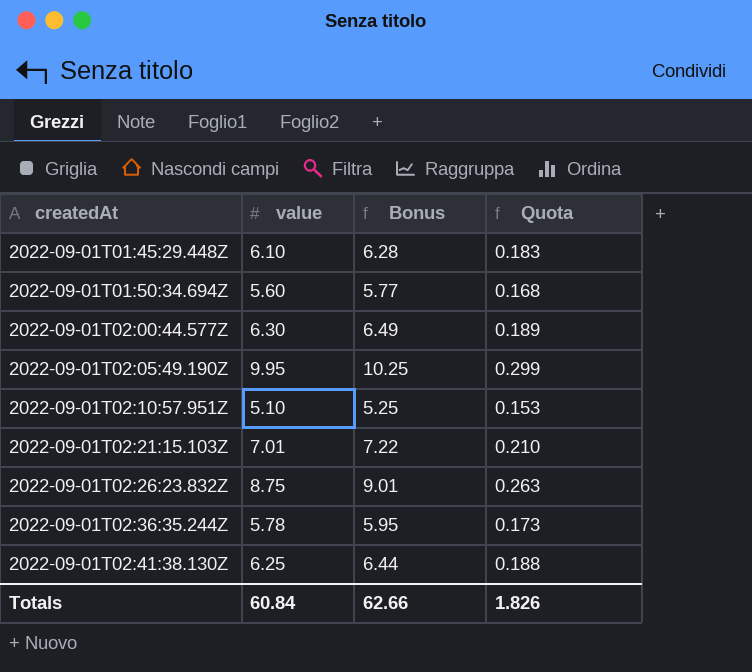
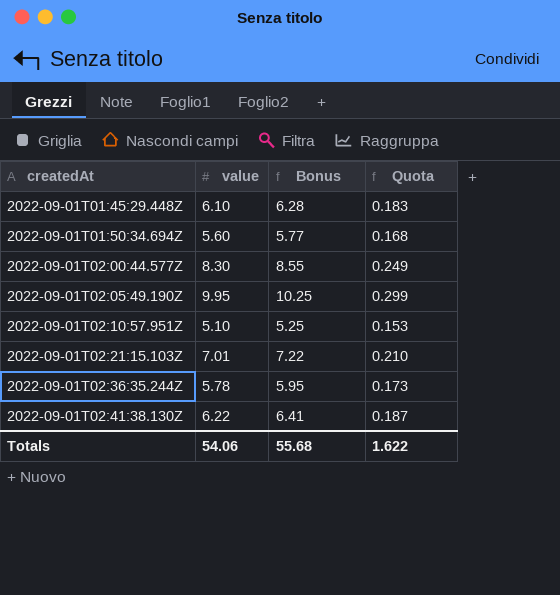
row 2022-09-01T02:26:23.832Z: 8.75 | 9.01 | 0.263 -> none
2022-09-01T02:00:44.577Z | value: 6.30 -> 8.30
2022-09-01T02:00:44.577Z | Bonus: 6.49 -> 8.55
2022-09-01T02:00:44.577Z | Quota: 0.189 -> 0.249
2022-09-01T02:41:38.130Z | value: 6.25 -> 6.22
2022-09-01T02:41:38.130Z | Bonus: 6.44 -> 6.41
2022-09-01T02:41:38.130Z | Quota: 0.188 -> 0.187
Totals | value: 60.84 -> 54.06
Totals | Bonus: 62.66 -> 55.68
Totals | Quota: 1.826 -> 1.622

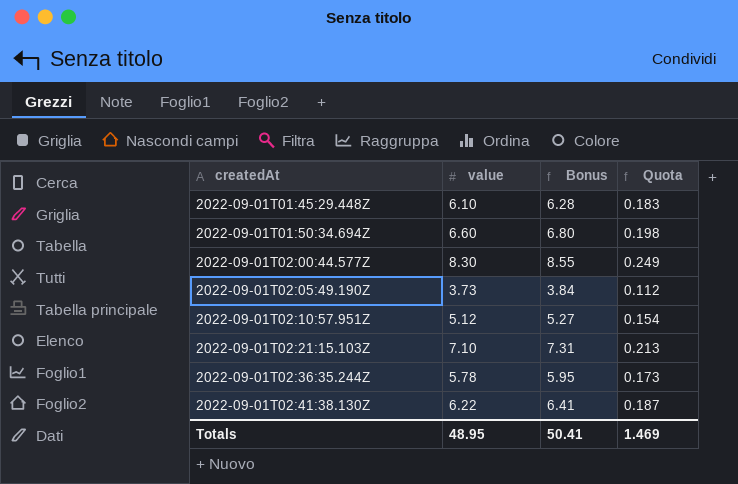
2022-09-01T01:50:34.694Z | value: 5.60 -> 6.60
2022-09-01T01:50:34.694Z | Bonus: 5.77 -> 6.80
2022-09-01T01:50:34.694Z | Quota: 0.168 -> 0.198
2022-09-01T02:05:49.190Z | value: 9.95 -> 3.73
2022-09-01T02:05:49.190Z | Bonus: 10.25 -> 3.84
2022-09-01T02:05:49.190Z | Quota: 0.299 -> 0.112
2022-09-01T02:10:57.951Z | value: 5.10 -> 5.12
2022-09-01T02:10:57.951Z | Bonus: 5.25 -> 5.27
2022-09-01T02:10:57.951Z | Quota: 0.153 -> 0.154
2022-09-01T02:21:15.103Z | value: 7.01 -> 7.10
2022-09-01T02:21:15.103Z | Bonus: 7.22 -> 7.31
2022-09-01T02:21:15.103Z | Quota: 0.210 -> 0.213
Totals | value: 54.06 -> 48.95
Totals | Bonus: 55.68 -> 50.41
Totals | Quota: 1.622 -> 1.469

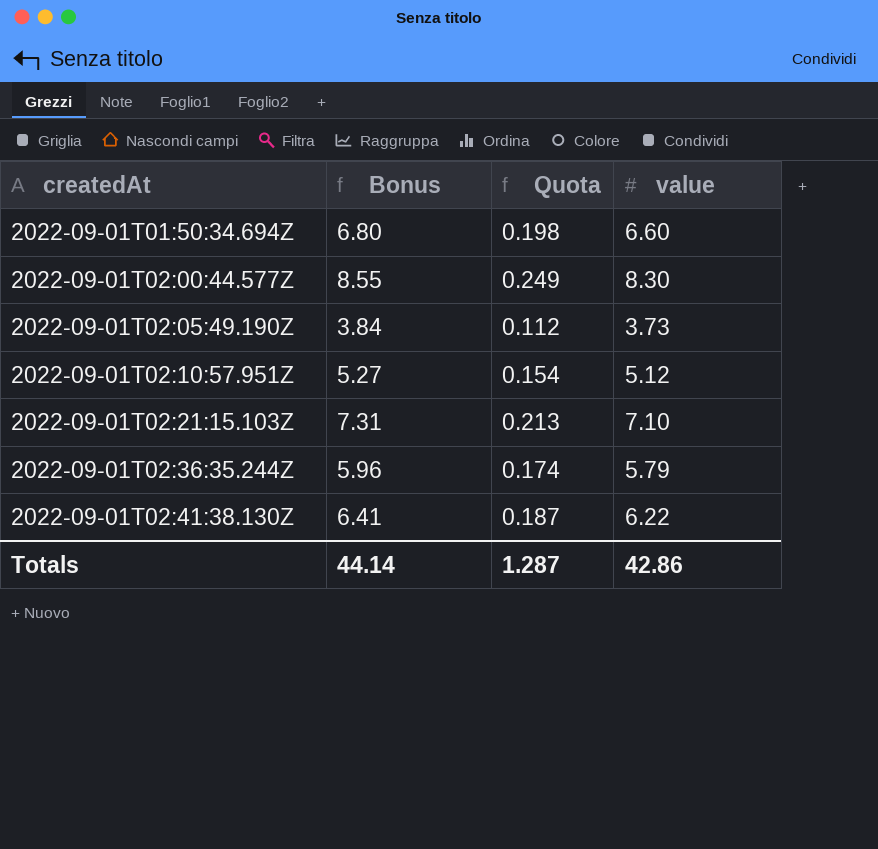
column value | position: 2 -> 4
row 2022-09-01T01:45:29.448Z: 6.10 | 6.28 | 0.183 -> none
2022-09-01T02:36:35.244Z | Bonus: 5.95 -> 5.96
2022-09-01T02:36:35.244Z | Quota: 0.173 -> 0.174
2022-09-01T02:36:35.244Z | value: 5.78 -> 5.79
Totals | Bonus: 50.41 -> 44.14
Totals | Quota: 1.469 -> 1.287
Totals | value: 48.95 -> 42.86

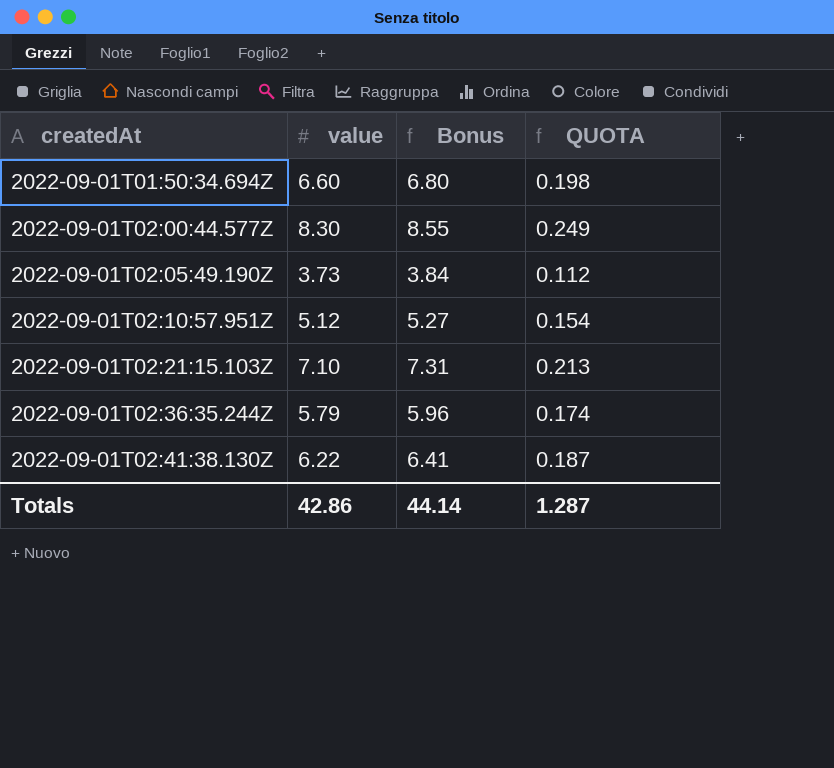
column value | position: 4 -> 2
column name: Quota -> QUOTA

